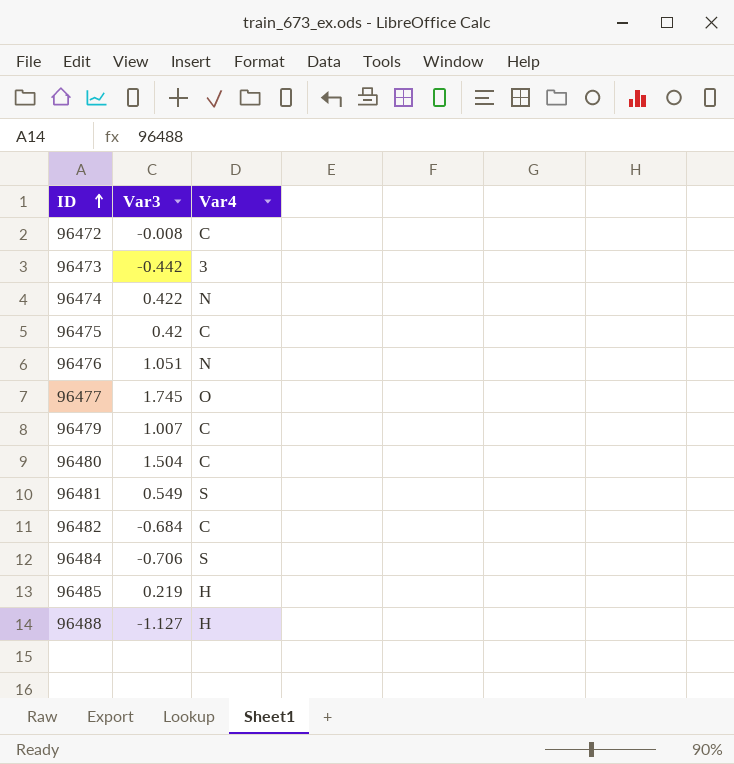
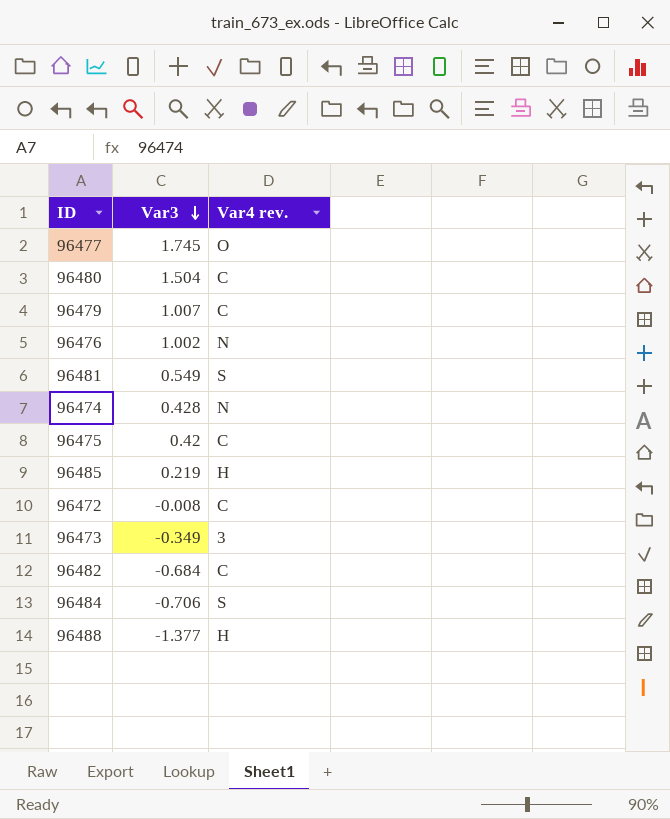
row order: ID ascending -> Var3 descending
column name: Var4 -> Var4 rev.
96476 | Var3: 1.051 -> 1.002
96474 | Var3: 0.422 -> 0.428
96473 | Var3: -0.442 -> -0.349
96488 | Var3: -1.127 -> -1.377

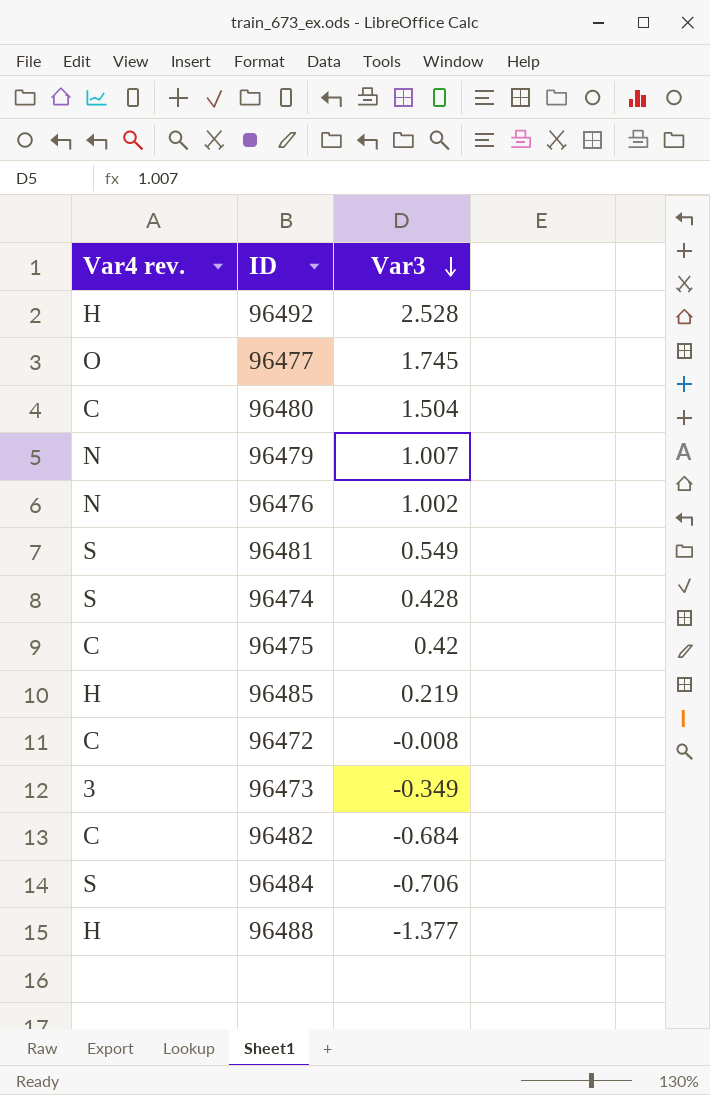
column Var4 rev. | position: 3 -> 1
row 96492: none -> H | 2.528
96479 | Var4 rev.: C -> N
96474 | Var4 rev.: N -> S

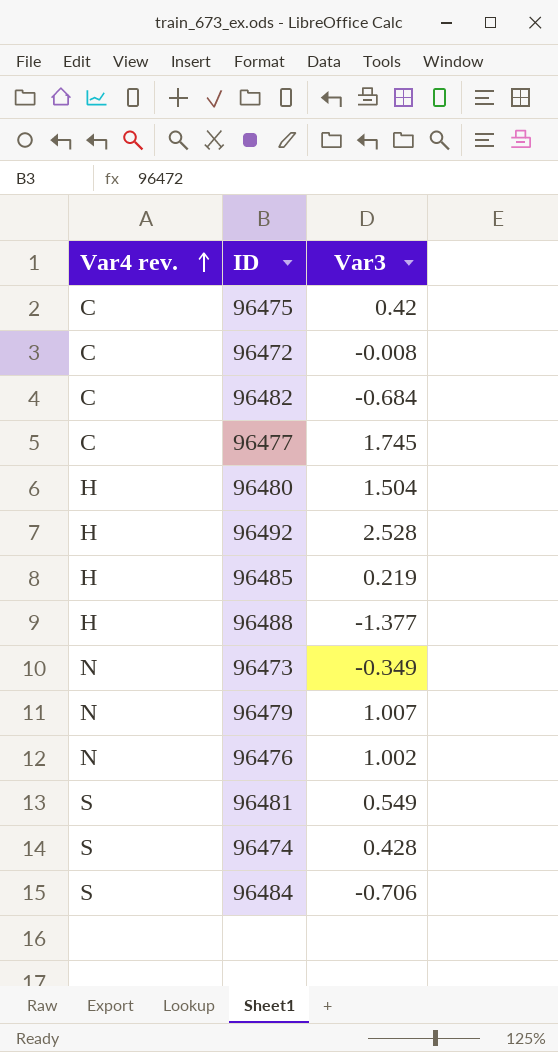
row order: Var3 descending -> Var4 rev. ascending
96477 | Var4 rev.: O -> C
96480 | Var4 rev.: C -> H
96473 | Var4 rev.: 3 -> N

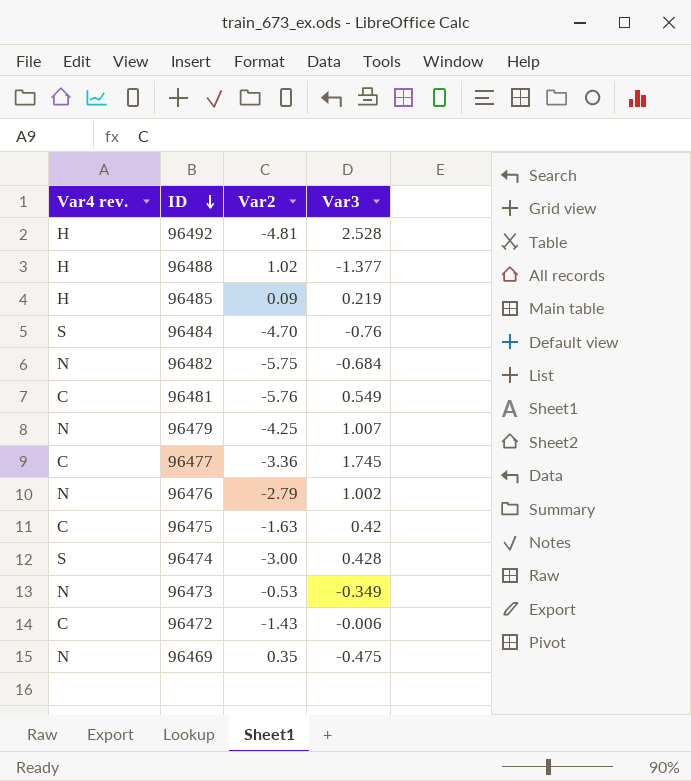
row order: Var4 rev. ascending -> ID descending
column Var2 | position: none -> 3
row 96480: H | 1.504 -> none
96484 | Var3: -0.706 -> -0.76
96482 | Var4 rev.: C -> N
96481 | Var4 rev.: S -> C
96472 | Var3: -0.008 -> -0.006
row 96469: none -> N | 0.35 | -0.475

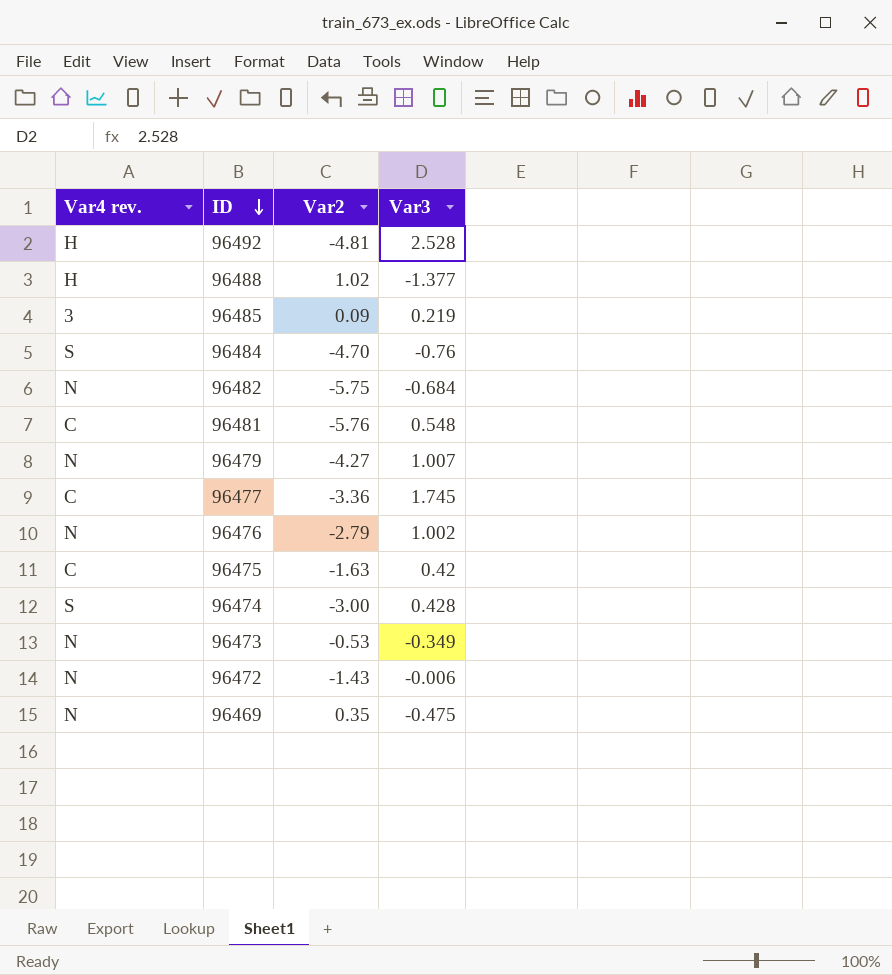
96485 | Var4 rev.: H -> 3
96481 | Var3: 0.549 -> 0.548
96479 | Var2: -4.25 -> -4.27
96472 | Var4 rev.: C -> N

